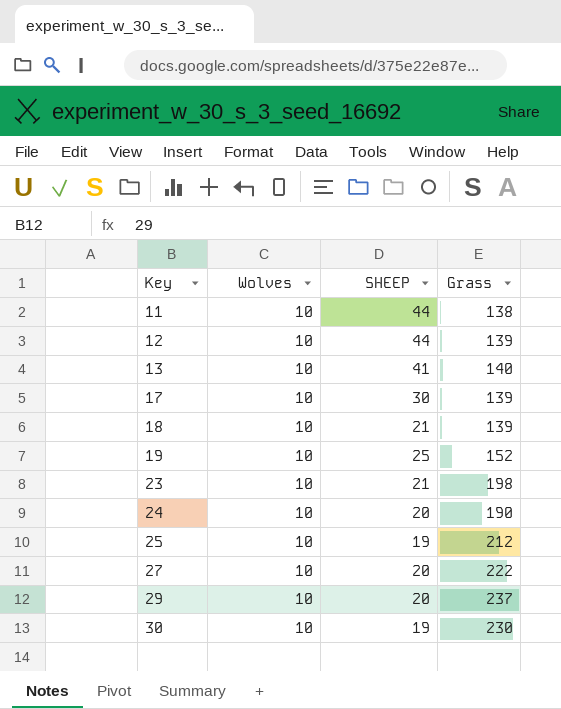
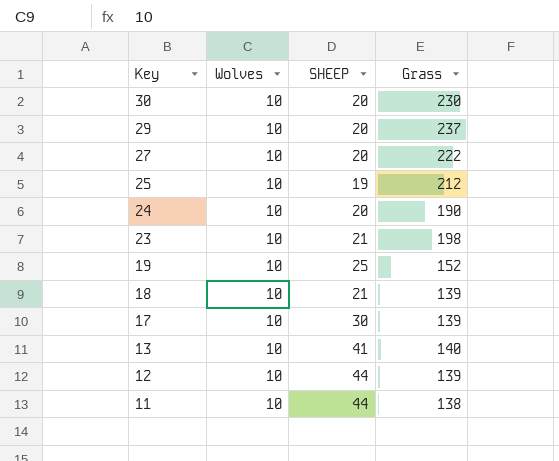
row order: Key ascending -> Key descending
30 | SHEEP: 19 -> 20

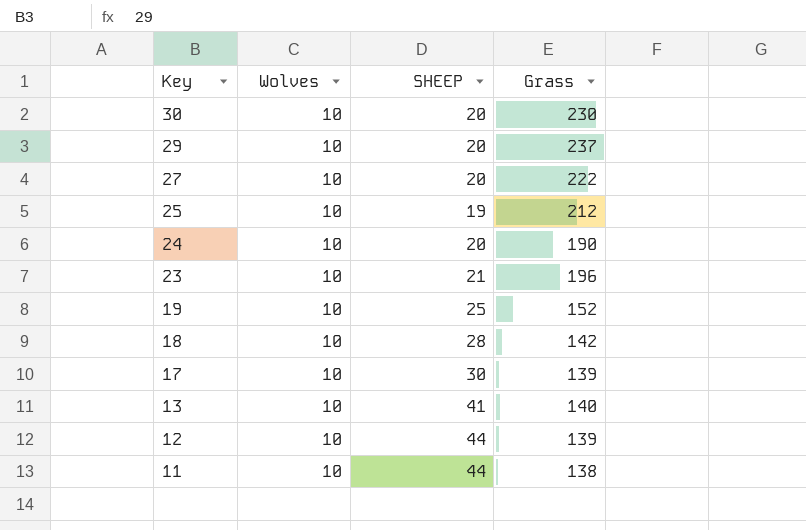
23 | Grass: 198 -> 196
18 | SHEEP: 21 -> 28
18 | Grass: 139 -> 142

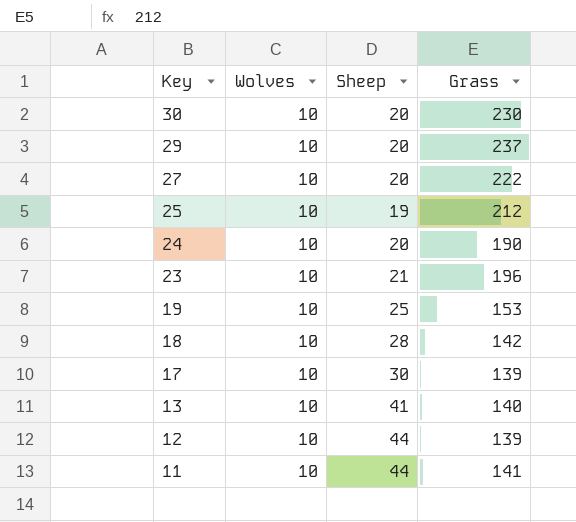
column name: SHEEP -> Sheep
19 | Grass: 152 -> 153
11 | Grass: 138 -> 141

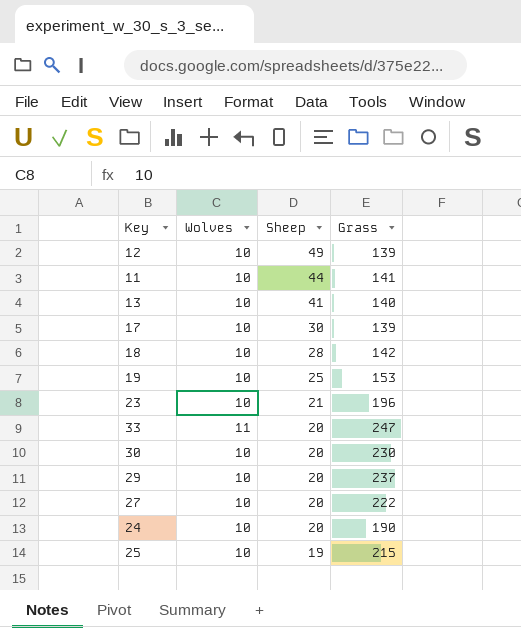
row order: Key descending -> Sheep descending
12 | Sheep: 44 -> 49
row 33: none -> 11 | 20 | 247
25 | Grass: 212 -> 215

